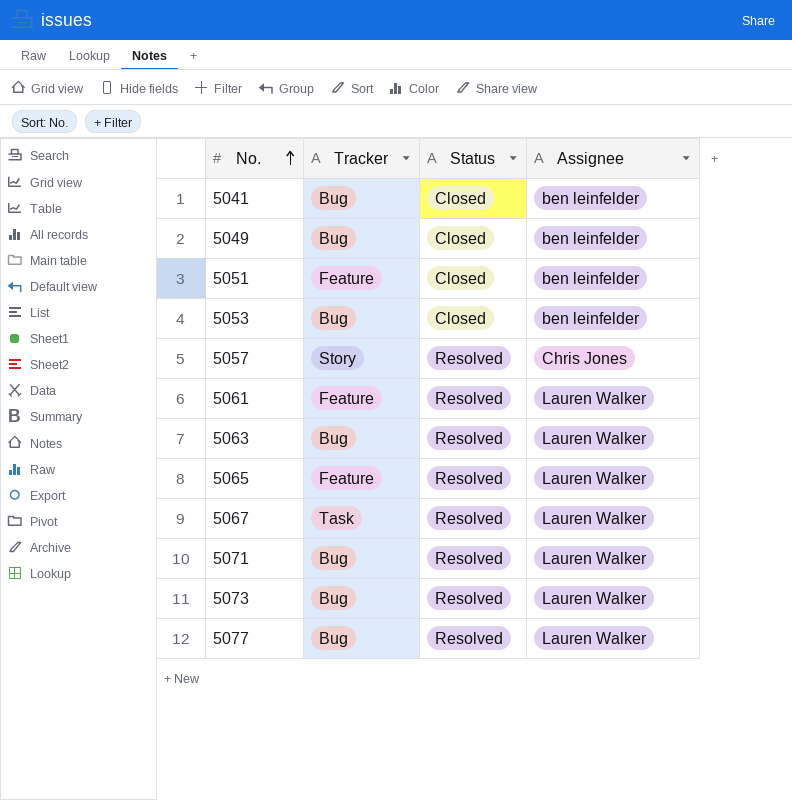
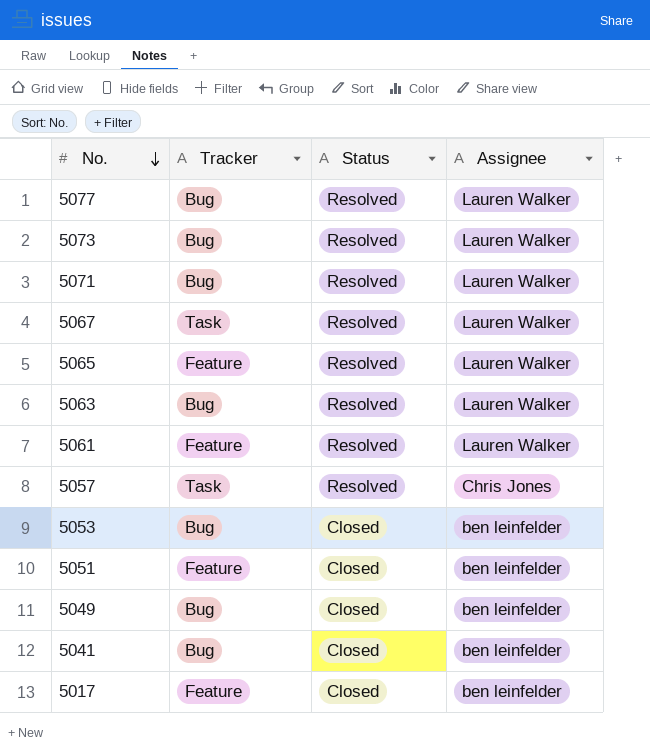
row order: No. ascending -> No. descending
5057 | Tracker: Story -> Task
row 5017: none -> Feature | Closed | ben leinfelder

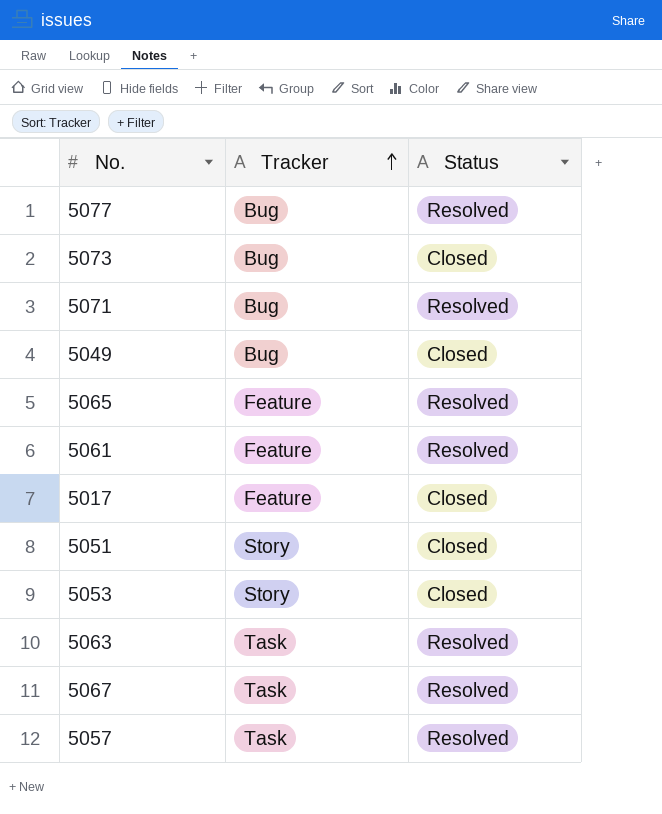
row order: No. descending -> Tracker ascending
column Assignee | position: 4 -> none
row 5041: Bug | Closed | ben leinfelder -> none
5073 | Status: Resolved -> Closed
5051 | Tracker: Feature -> Story
5053 | Tracker: Bug -> Story
5063 | Tracker: Bug -> Task

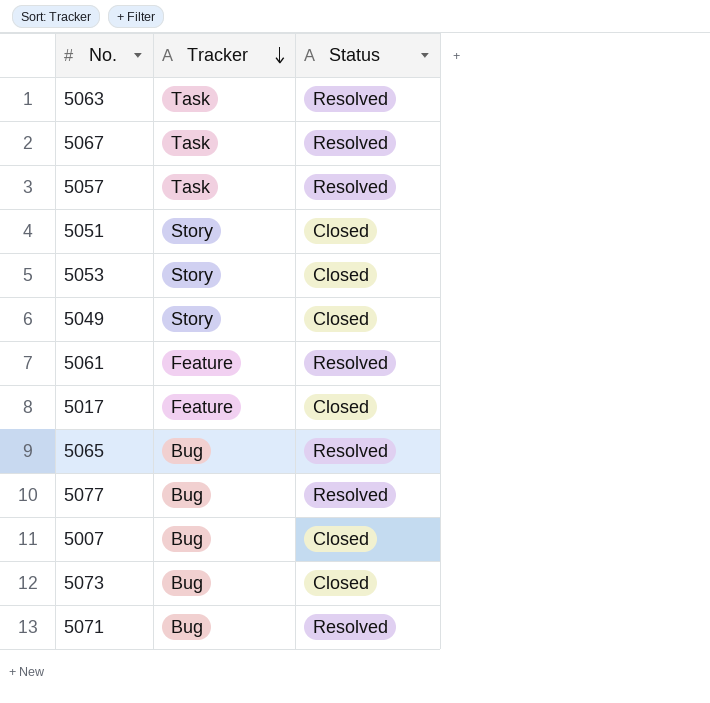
row order: Tracker ascending -> Tracker descending
5049 | Tracker: Bug -> Story
5065 | Tracker: Feature -> Bug
row 5007: none -> Bug | Closed

